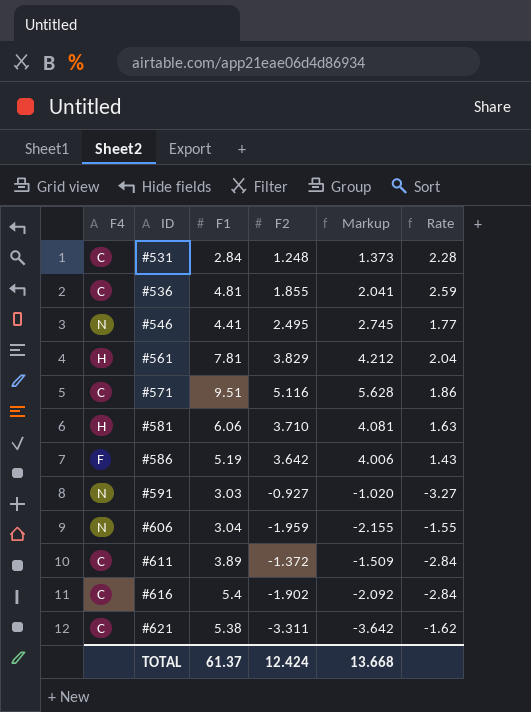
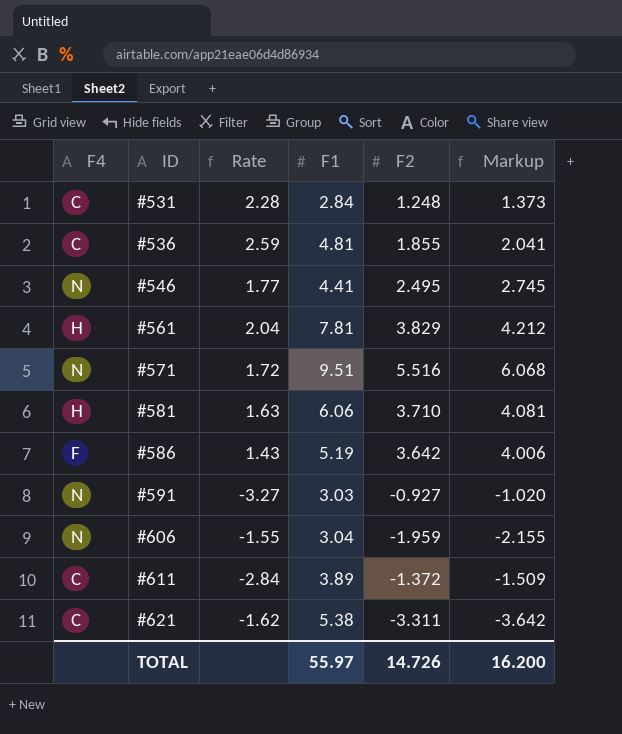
column Rate | position: 6 -> 3
row #616: C | 5.4 | -1.902 | -2.092 | -2.84 -> none
#571 | F4: C -> N
#571 | Rate: 1.86 -> 1.72
#571 | F2: 5.116 -> 5.516
#571 | Markup: 5.628 -> 6.068
TOTAL | F1: 61.37 -> 55.97
TOTAL | F2: 12.424 -> 14.726
TOTAL | Markup: 13.668 -> 16.200

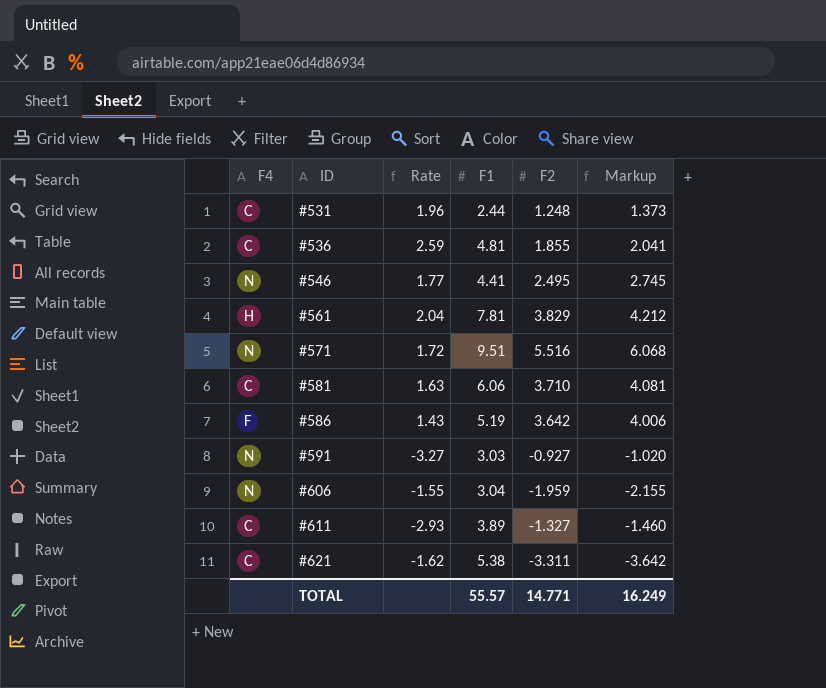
#531 | Rate: 2.28 -> 1.96
#531 | F1: 2.84 -> 2.44
#581 | F4: H -> C
#611 | Rate: -2.84 -> -2.93
#611 | F2: -1.372 -> -1.327
#611 | Markup: -1.509 -> -1.460
TOTAL | F1: 55.97 -> 55.57
TOTAL | F2: 14.726 -> 14.771
TOTAL | Markup: 16.200 -> 16.249

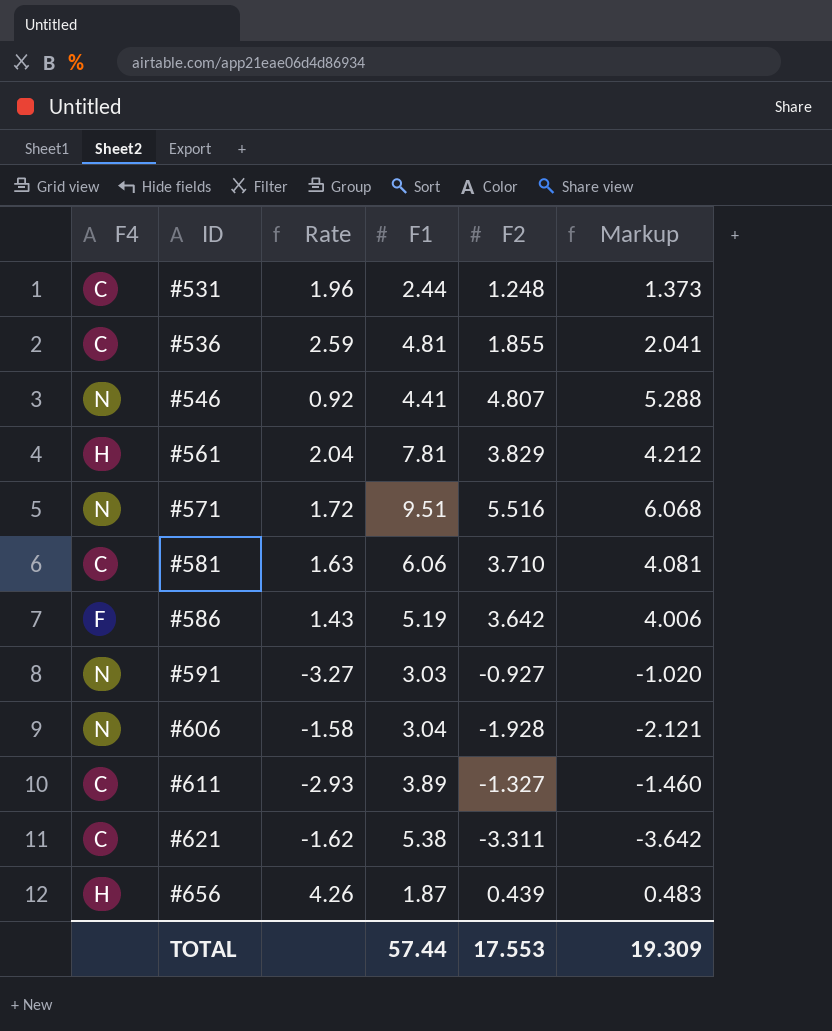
#546 | Rate: 1.77 -> 0.92
#546 | F2: 2.495 -> 4.807
#546 | Markup: 2.745 -> 5.288
#606 | Rate: -1.55 -> -1.58
#606 | F2: -1.959 -> -1.928
#606 | Markup: -2.155 -> -2.121
row #656: none -> H | 4.26 | 1.87 | 0.439 | 0.483
TOTAL | F1: 55.57 -> 57.44
TOTAL | F2: 14.771 -> 17.553
TOTAL | Markup: 16.249 -> 19.309

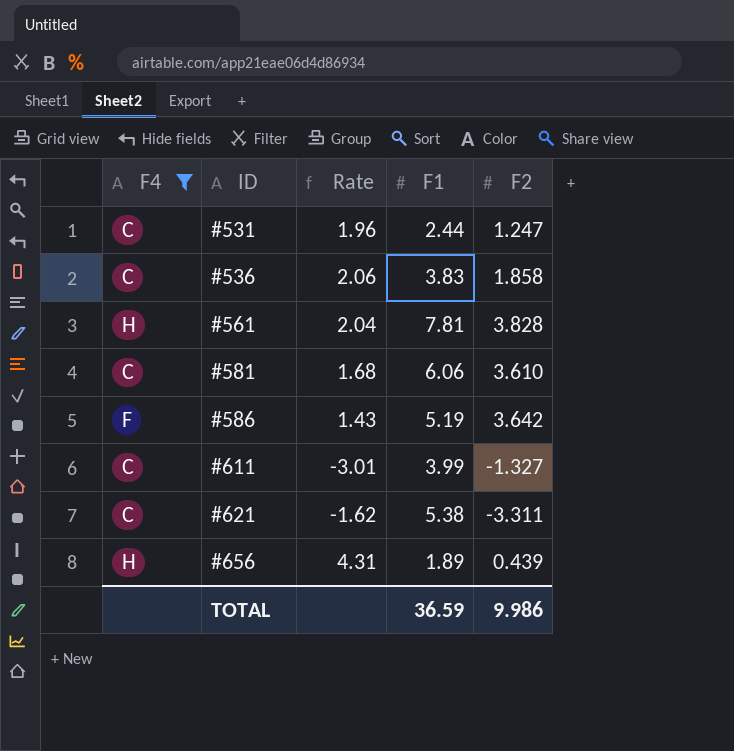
filter: none -> F4 != N
column Markup | formula: [F2] * 1.1 -> none
#531 | F2: 1.248 -> 1.247
#536 | Rate: 2.59 -> 2.06
#536 | F1: 4.81 -> 3.83
#536 | F2: 1.855 -> 1.858
#561 | F2: 3.829 -> 3.828
#581 | Rate: 1.63 -> 1.68
#581 | F2: 3.710 -> 3.610
#611 | Rate: -2.93 -> -3.01
#611 | F1: 3.89 -> 3.99
#656 | Rate: 4.26 -> 4.31
#656 | F1: 1.87 -> 1.89
TOTAL | F1: 57.44 -> 36.59
TOTAL | F2: 17.553 -> 9.986

